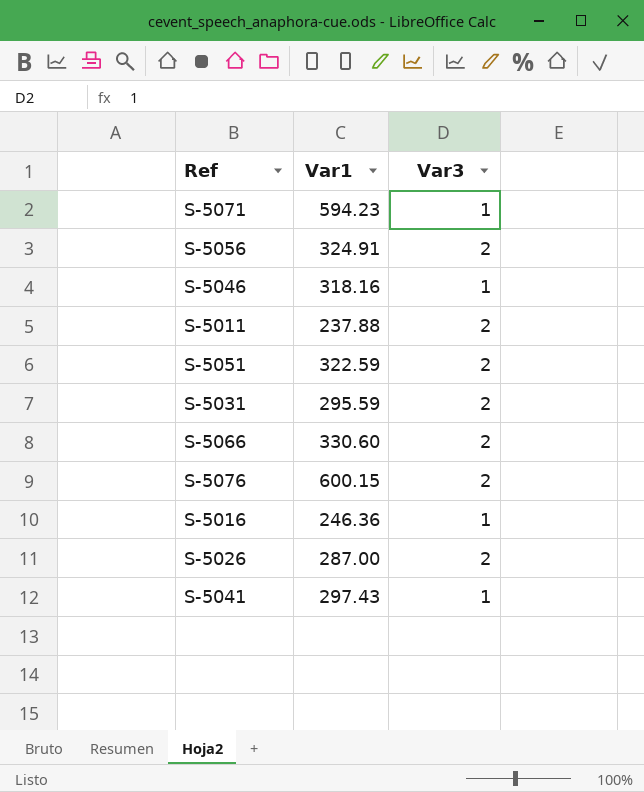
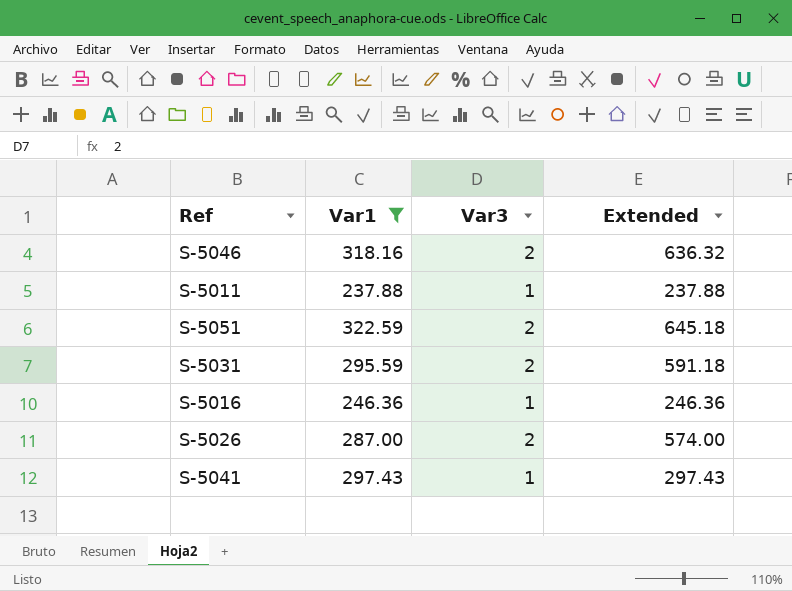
filter: none -> Var1 <= 322.59
column Extended | formula: none -> [Var1] * [Var3]
S-5046 | Var3: 1 -> 2
S-5011 | Var3: 2 -> 1

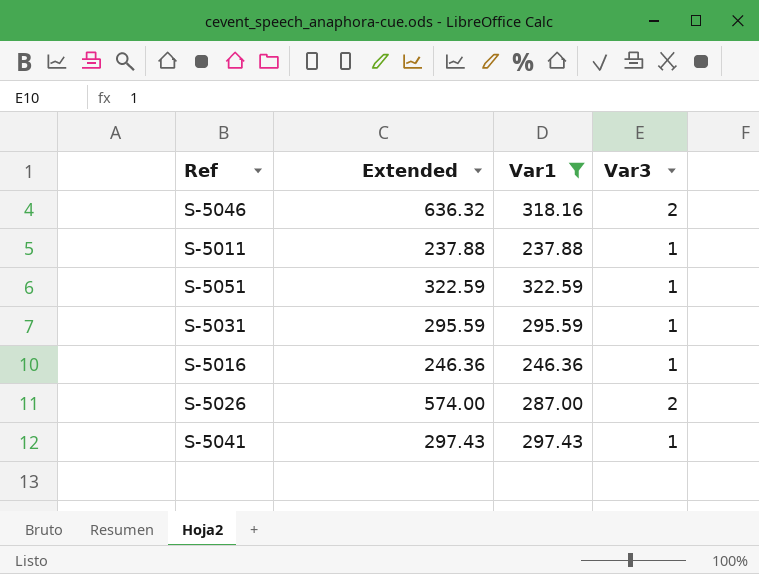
column Extended | position: 4 -> 2
S-5051 | Extended: 645.18 -> 322.59
S-5051 | Var3: 2 -> 1
S-5031 | Extended: 591.18 -> 295.59
S-5031 | Var3: 2 -> 1

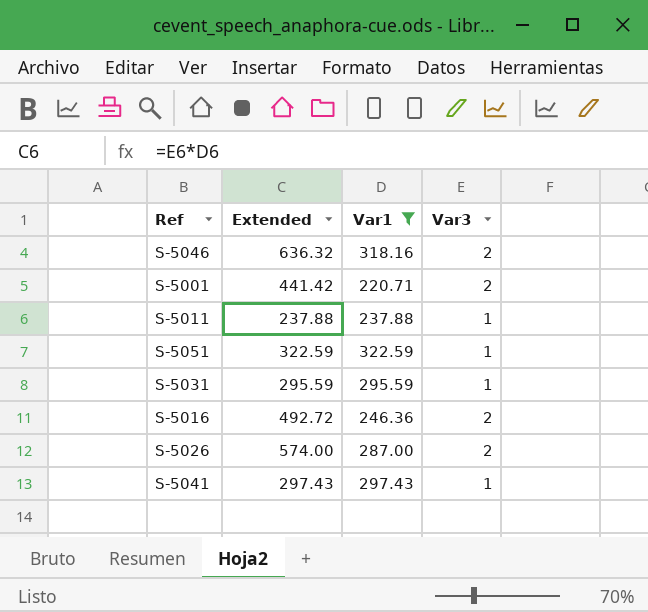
row S-5001: none -> 441.42 | 220.71 | 2
S-5016 | Extended: 246.36 -> 492.72
S-5016 | Var3: 1 -> 2

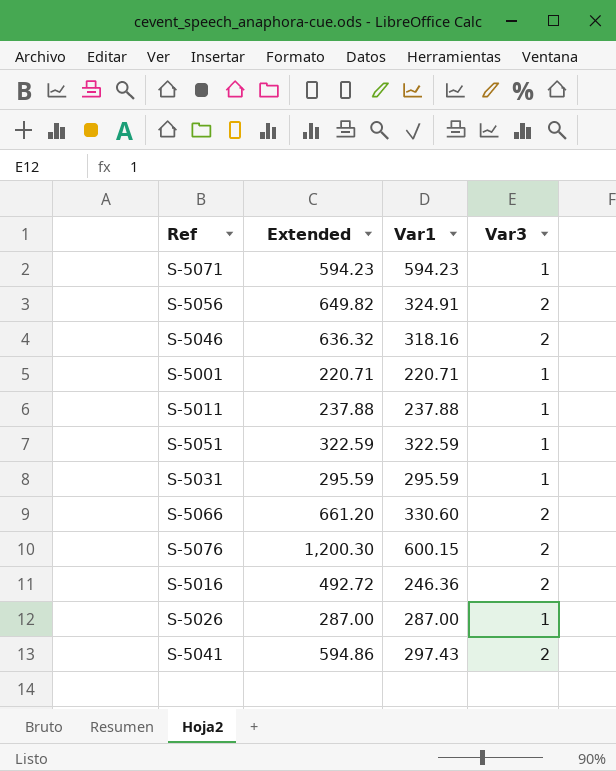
filter: Var1 <= 322.59 -> none
S-5001 | Extended: 441.42 -> 220.71
S-5001 | Var3: 2 -> 1
S-5026 | Extended: 574.00 -> 287.00
S-5026 | Var3: 2 -> 1
S-5041 | Extended: 297.43 -> 594.86
S-5041 | Var3: 1 -> 2

